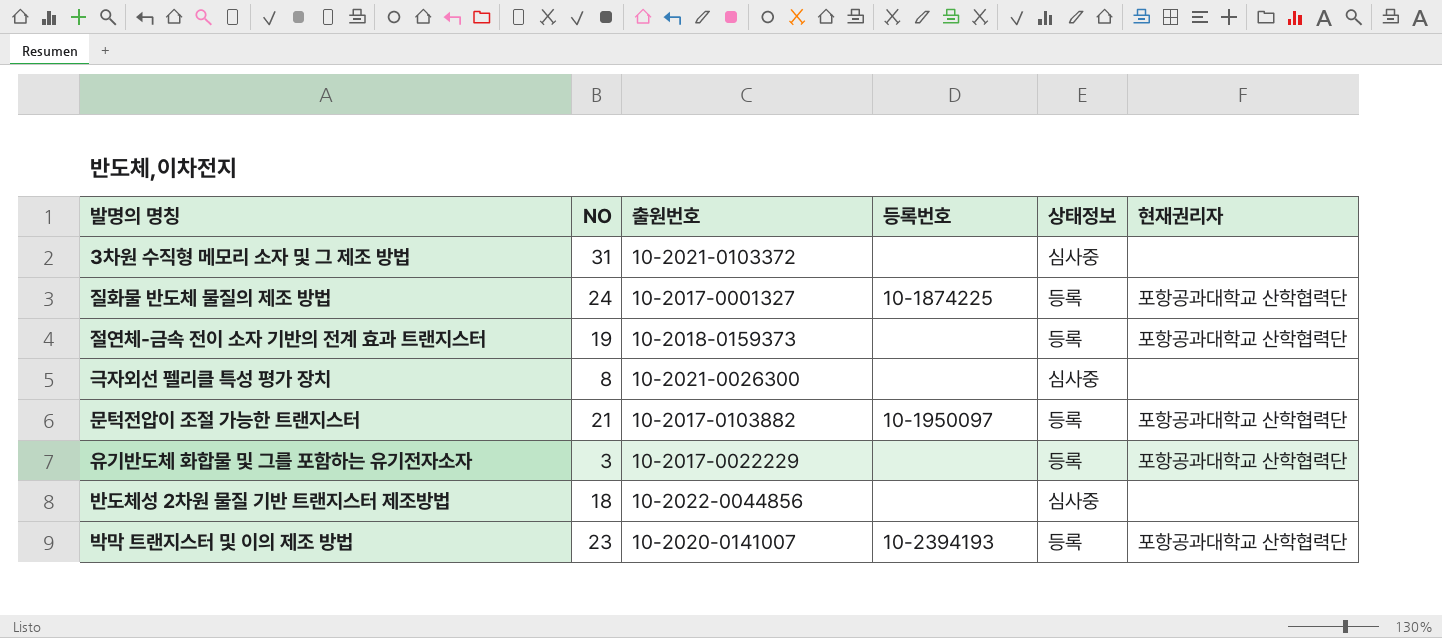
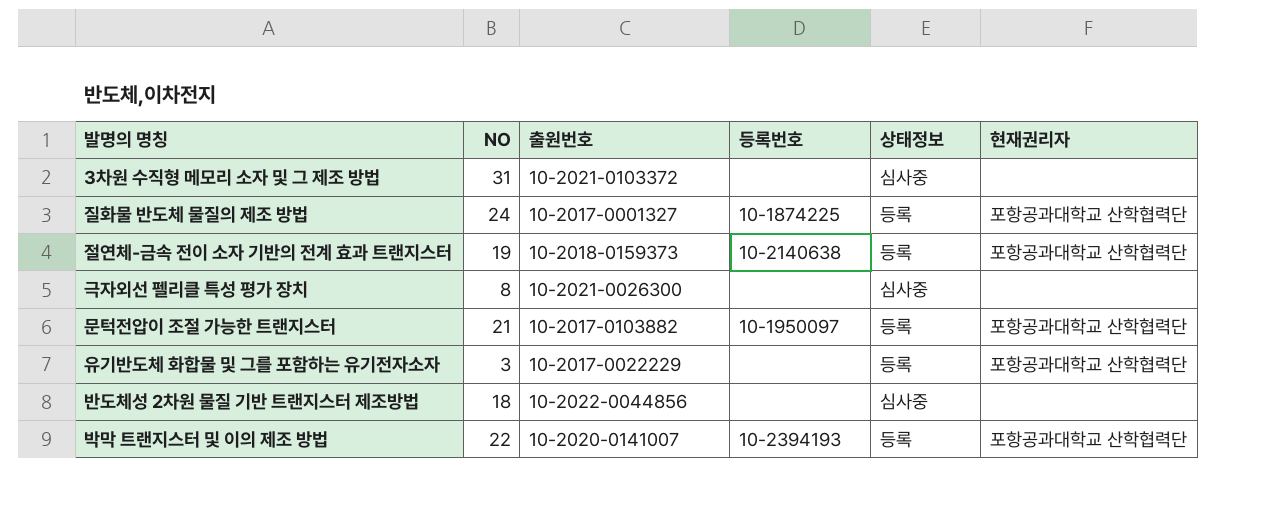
절연체-금속 전이 소자 기반의 전계 효과 트랜지스터 | 등록번호: none -> 10-2140638
박막 트랜지스터 및 이의 제조 방법 | NO: 23 -> 22

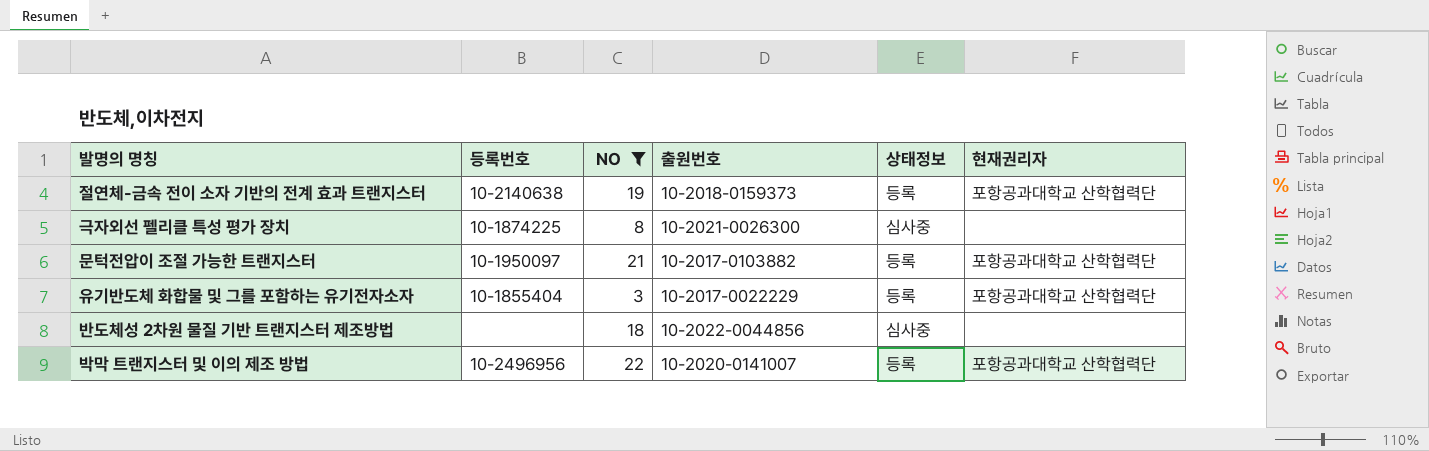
filter: none -> NO <= 22
column 등록번호 | position: 4 -> 2
극자외선 펠리클 특성 평가 장치 | 등록번호: none -> 10-1874225
유기반도체 화합물 및 그를 포함하는 유기전자소자 | 등록번호: none -> 10-1855404
박막 트랜지스터 및 이의 제조 방법 | 등록번호: 10-2394193 -> 10-2496956

